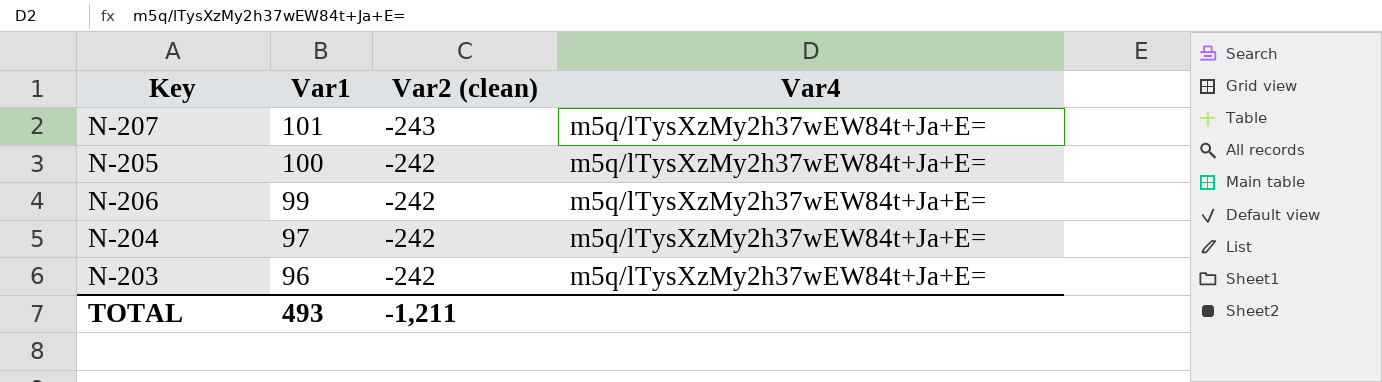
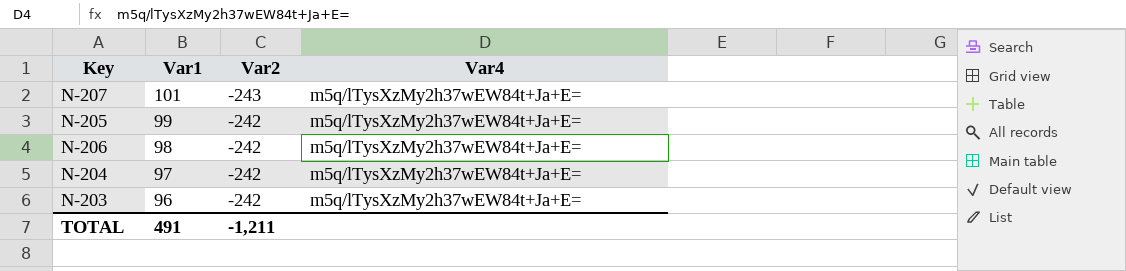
column name: Var2 (clean) -> Var2
N-205 | Var1: 100 -> 99
N-206 | Var1: 99 -> 98
TOTAL | Var1: 493 -> 491

